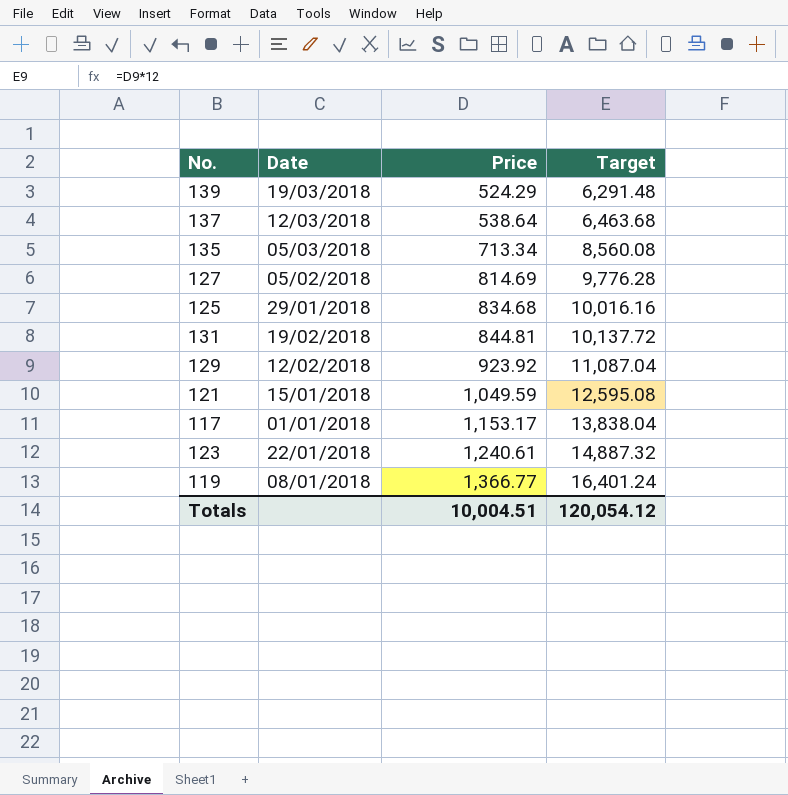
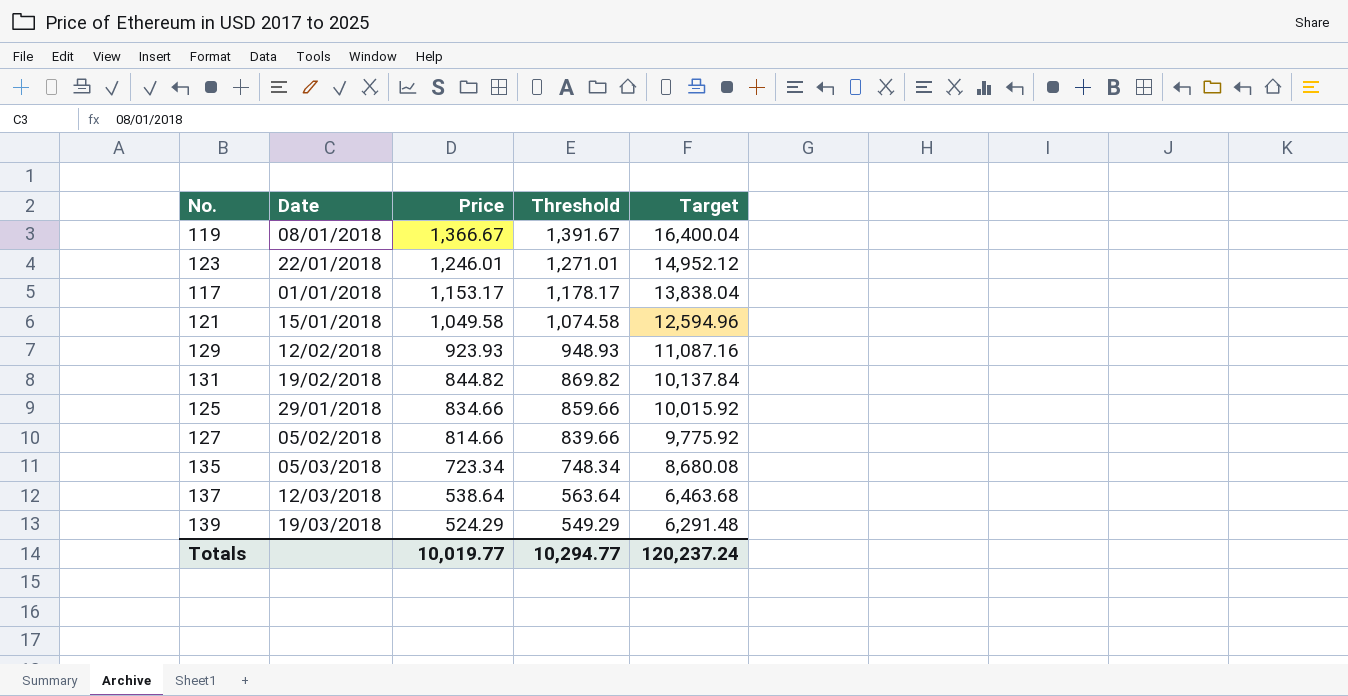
row order: Price ascending -> Price descending
column Threshold | formula: none -> [Price] + 25
119 | Price: 1,366.77 -> 1,366.67
119 | Target: 16,401.24 -> 16,400.04
123 | Price: 1,240.61 -> 1,246.01
123 | Target: 14,887.32 -> 14,952.12
121 | Price: 1,049.59 -> 1,049.58
121 | Target: 12,595.08 -> 12,594.96
129 | Price: 923.92 -> 923.93
129 | Target: 11,087.04 -> 11,087.16
131 | Price: 844.81 -> 844.82
131 | Target: 10,137.72 -> 10,137.84
125 | Price: 834.68 -> 834.66
125 | Target: 10,016.16 -> 10,015.92
127 | Price: 814.69 -> 814.66
127 | Target: 9,776.28 -> 9,775.92
135 | Price: 713.34 -> 723.34
135 | Target: 8,560.08 -> 8,680.08
Totals | Price: 10,004.51 -> 10,019.77
Totals | Target: 120,054.12 -> 120,237.24

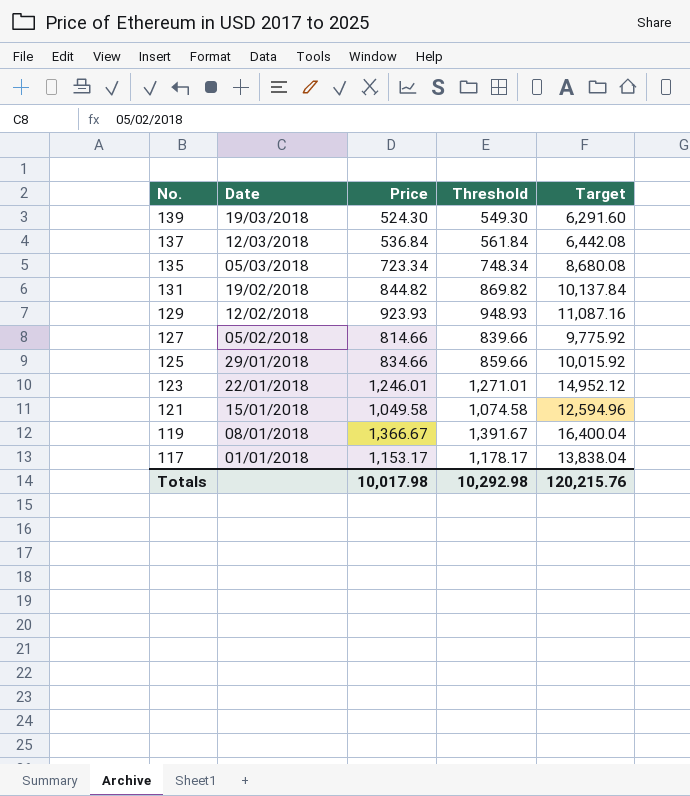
row order: Price descending -> No. descending
139 | Price: 524.29 -> 524.30
139 | Threshold: 549.29 -> 549.30
139 | Target: 6,291.48 -> 6,291.60
137 | Price: 538.64 -> 536.84
137 | Threshold: 563.64 -> 561.84
137 | Target: 6,463.68 -> 6,442.08
Totals | Price: 10,019.77 -> 10,017.98
Totals | Threshold: 10,294.77 -> 10,292.98
Totals | Target: 120,237.24 -> 120,215.76

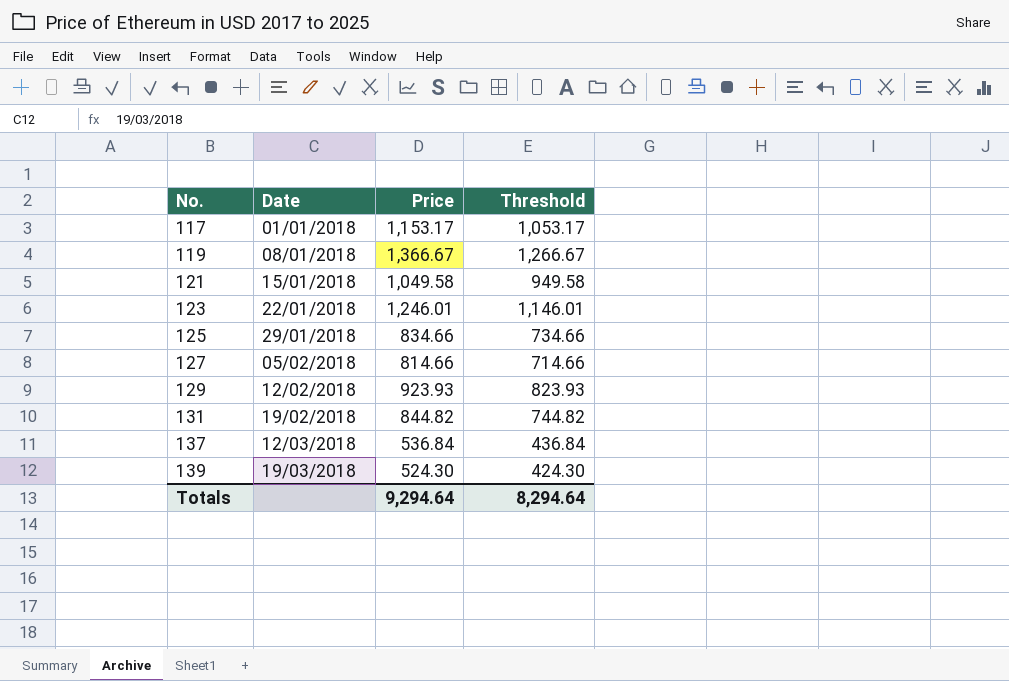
row order: No. descending -> No. ascending
column Target | formula: [Price] * 12 -> none
column Threshold | formula: [Price] + 25 -> [Price] - 100
row 135: 05/03/2018 | 723.34 | 748.34 | 8,680.08 -> none
Totals | Price: 10,017.98 -> 9,294.64
Totals | Threshold: 10,292.98 -> 8,294.64

